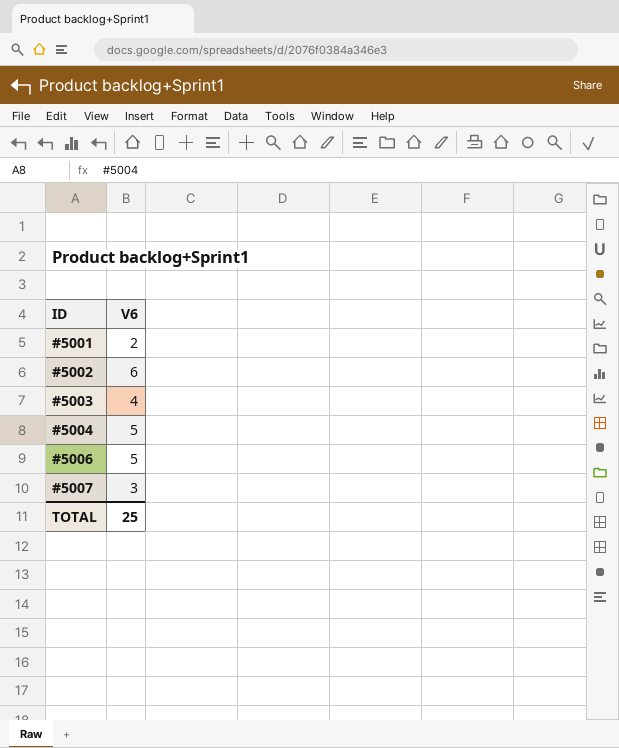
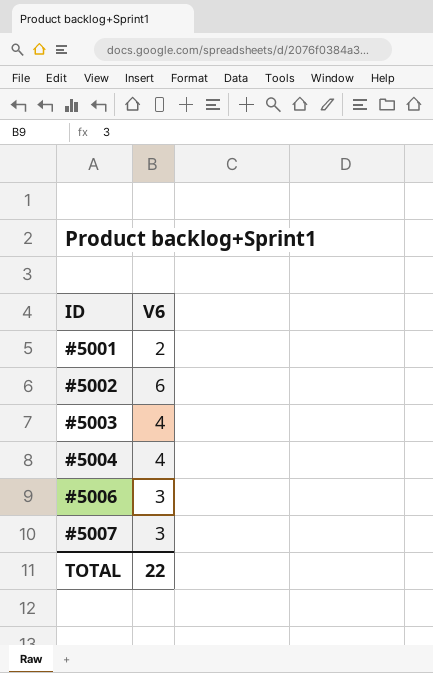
#5004 | V6: 5 -> 4
#5006 | V6: 5 -> 3
TOTAL | V6: 25 -> 22

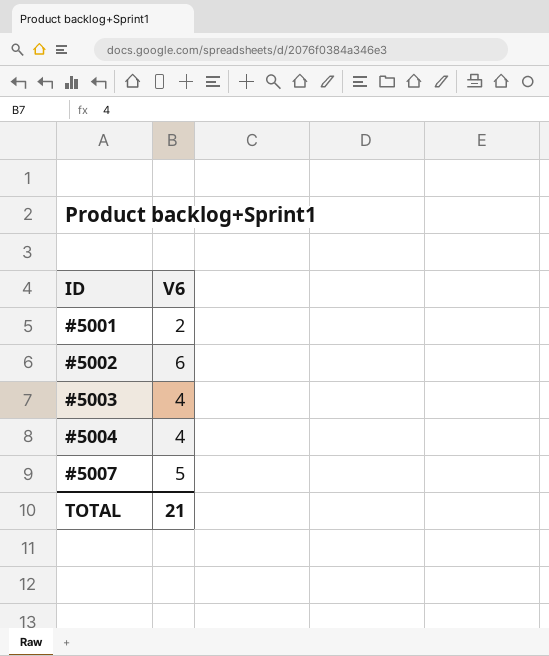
row #5006: 3 -> none
#5007 | V6: 3 -> 5
TOTAL | V6: 22 -> 21

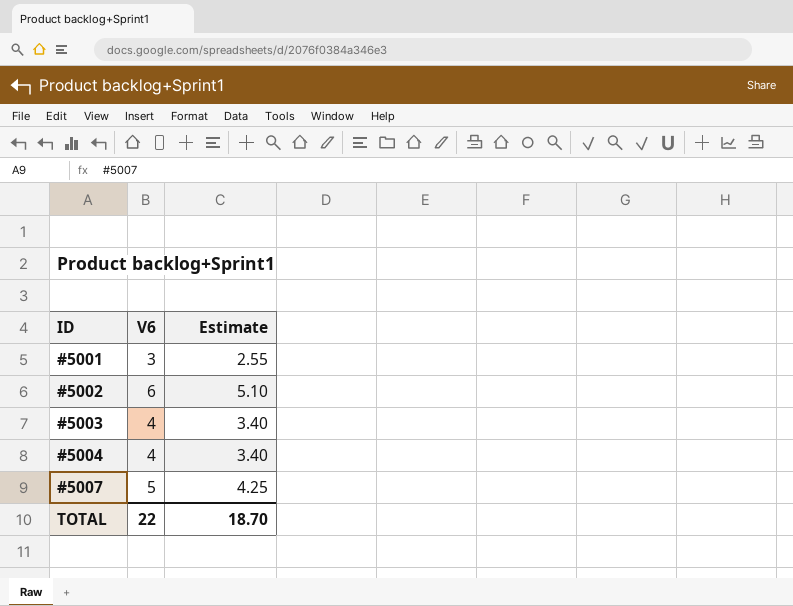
column Estimate | formula: none -> [V6] * 0.85
#5001 | V6: 2 -> 3
TOTAL | V6: 21 -> 22

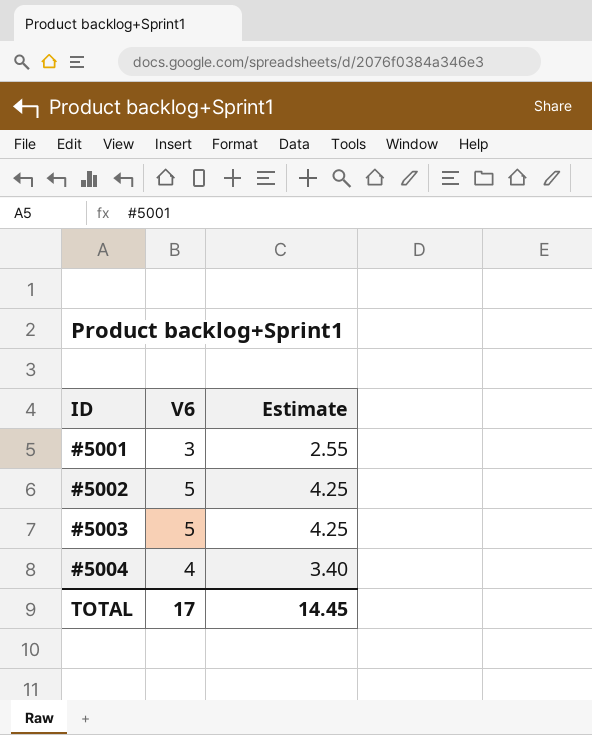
row #5007: 5 | 4.25 -> none
#5002 | V6: 6 -> 5
#5002 | Estimate: 5.10 -> 4.25
#5003 | V6: 4 -> 5
#5003 | Estimate: 3.40 -> 4.25
TOTAL | V6: 22 -> 17
TOTAL | Estimate: 18.70 -> 14.45

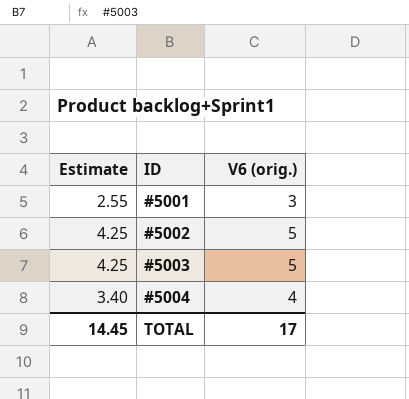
column Estimate | position: 3 -> 1
column name: V6 -> V6 (orig.)

